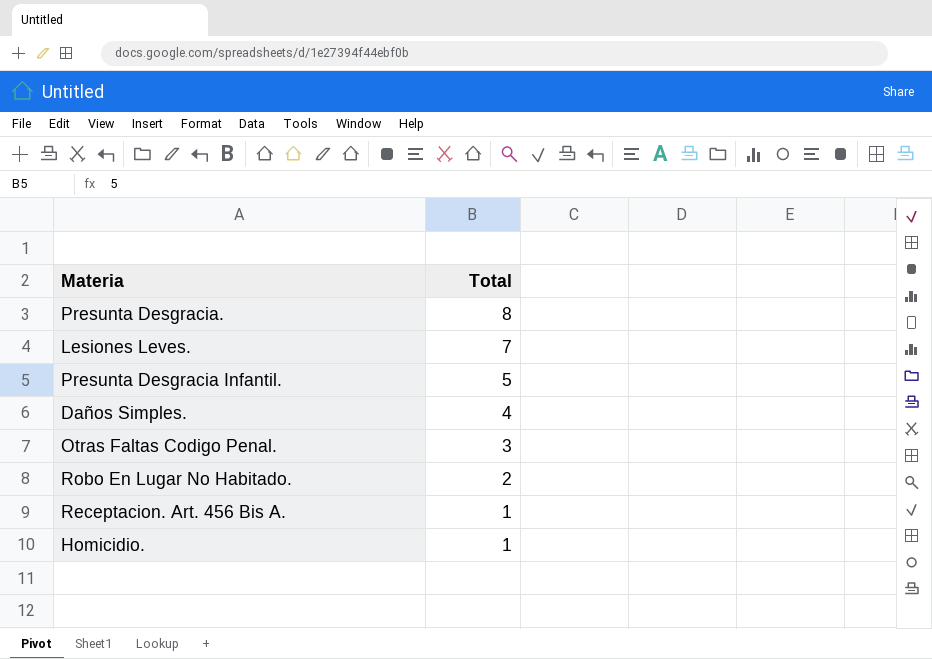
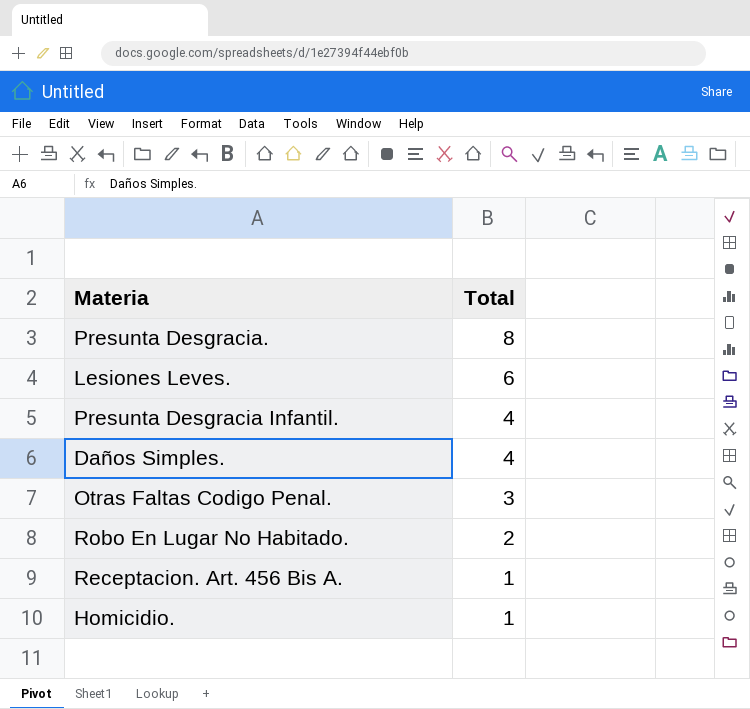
Lesiones Leves. | Total: 7 -> 6
Presunta Desgracia Infantil. | Total: 5 -> 4

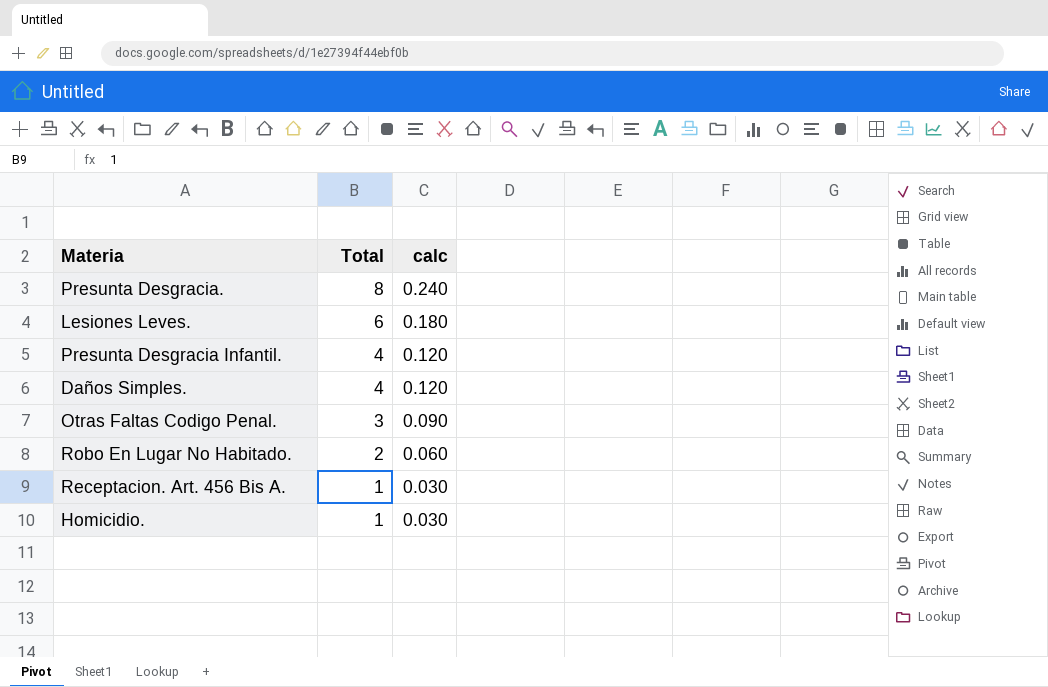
column calc | formula: none -> [Total] * 0.03

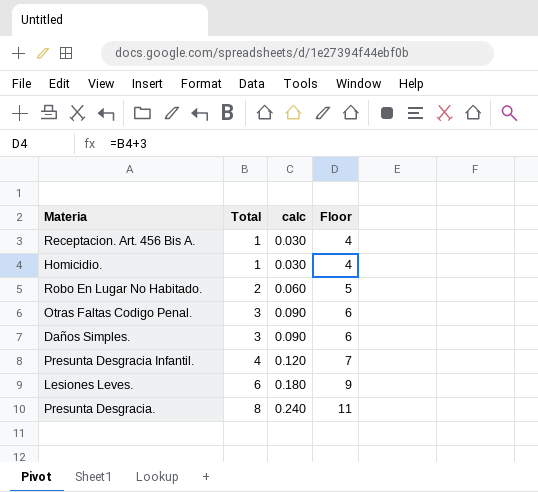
row order: Total descending -> Total ascending
column Floor | formula: none -> [Total] + 3
Daños Simples. | Total: 4 -> 3
Daños Simples. | calc: 0.120 -> 0.090

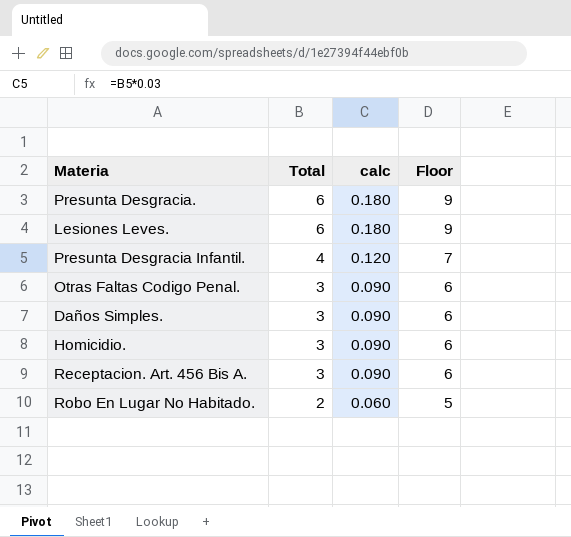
row order: Total ascending -> Total descending
Presunta Desgracia. | Total: 8 -> 6
Presunta Desgracia. | calc: 0.240 -> 0.180
Presunta Desgracia. | Floor: 11 -> 9
Homicidio. | Total: 1 -> 3
Homicidio. | calc: 0.030 -> 0.090
Homicidio. | Floor: 4 -> 6
Receptacion. Art. 456 Bis A. | Total: 1 -> 3
Receptacion. Art. 456 Bis A. | calc: 0.030 -> 0.090
Receptacion. Art. 456 Bis A. | Floor: 4 -> 6

